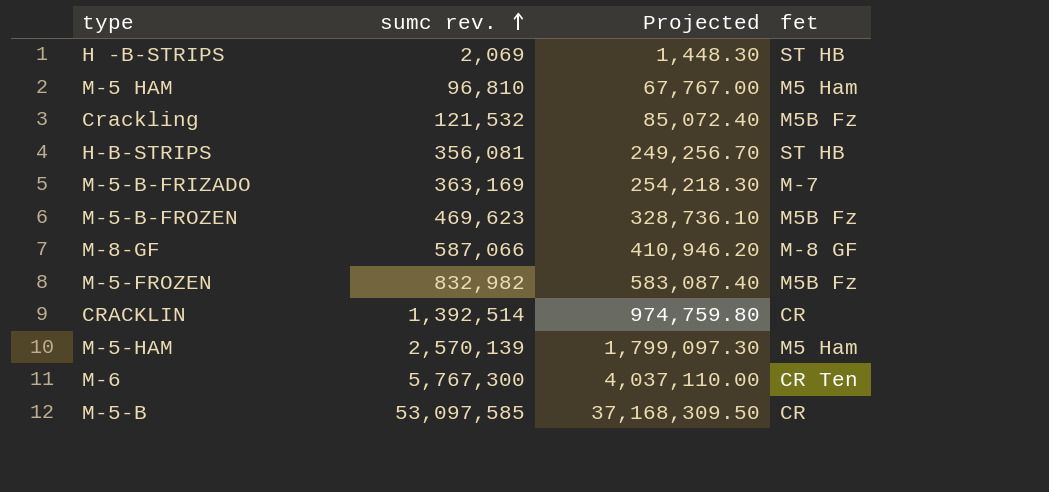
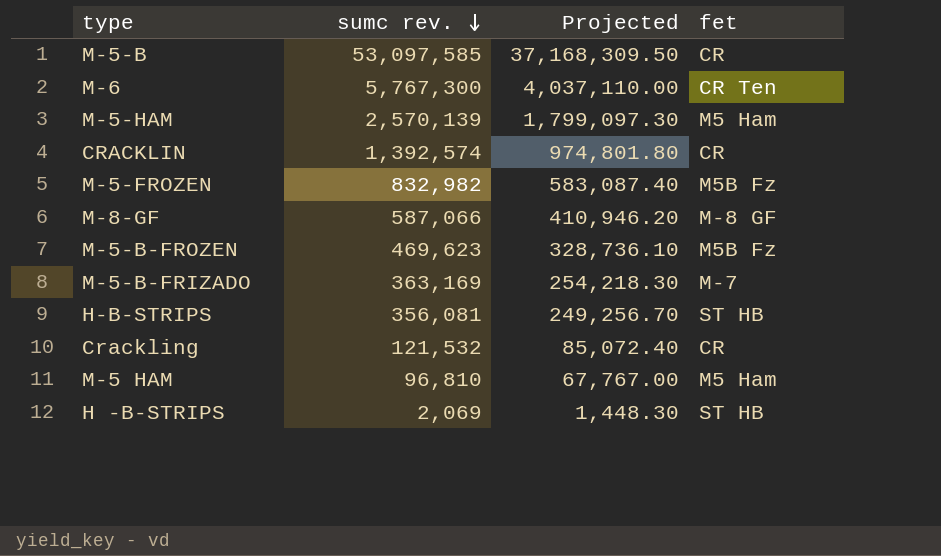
row order: sumc rev. ascending -> sumc rev. descending
CRACKLIN | sumc rev.: 1,392,514 -> 1,392,574
CRACKLIN | Projected: 974,759.80 -> 974,801.80
Crackling | fet: M5B Fz -> CR

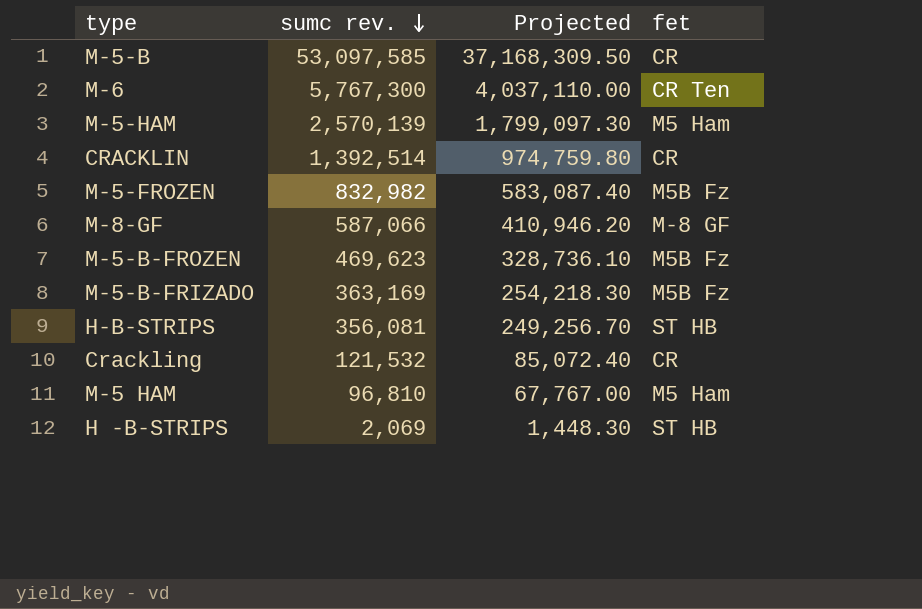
CRACKLIN | sumc rev.: 1,392,574 -> 1,392,514
CRACKLIN | Projected: 974,801.80 -> 974,759.80
M-5-B-FRIZADO | fet: M-7 -> M5B Fz

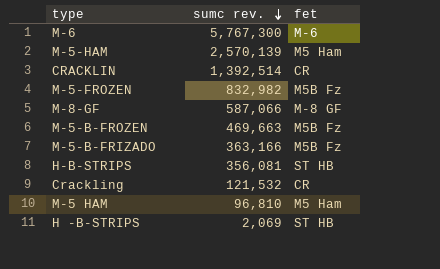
column Projected | formula: [sumc rev.] * 0.7 -> none
row M-5-B: 53,097,585 | 37,168,309.50 | CR -> none
M-6 | fet: CR Ten -> M-6
M-5-B-FROZEN | sumc rev.: 469,623 -> 469,663
M-5-B-FRIZADO | sumc rev.: 363,169 -> 363,166

